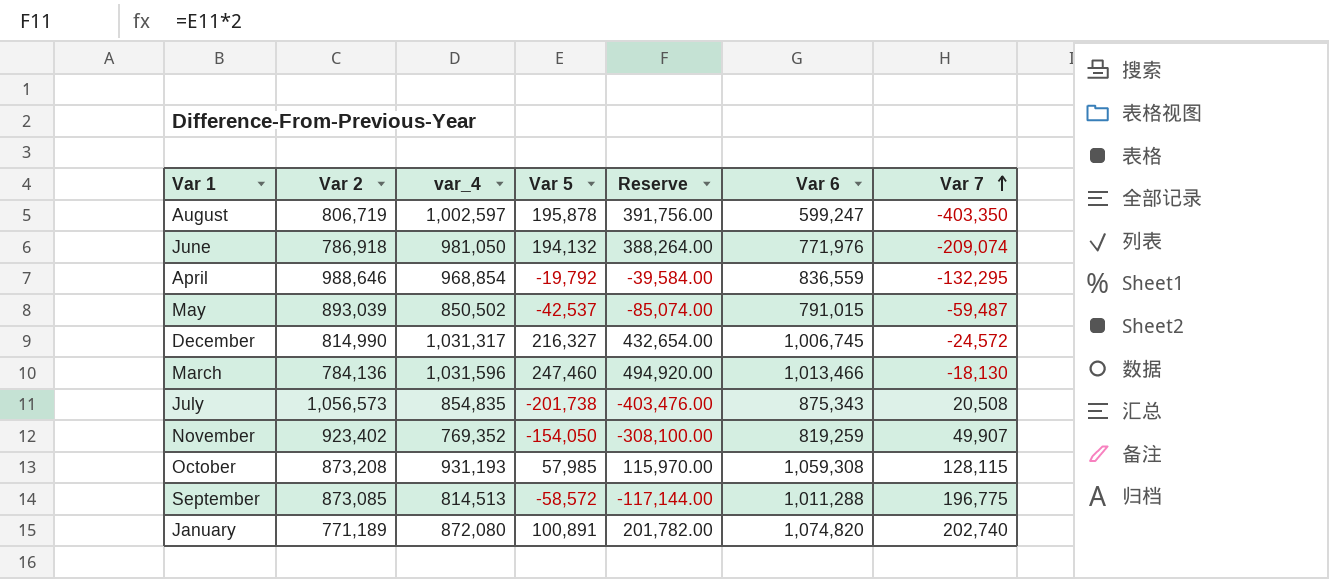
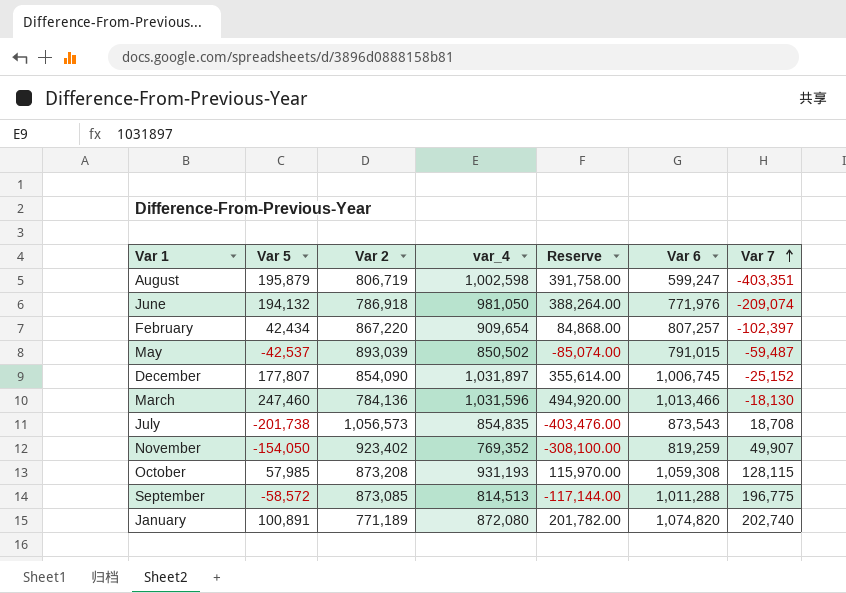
column Var 5 | position: 4 -> 2
row April: 988,646 | 968,854 | -19,792 | -39,584.00 | 836,559 | -132,295 -> none
August | Var 5: 195,878 -> 195,879
August | var_4: 1,002,597 -> 1,002,598
August | Reserve: 391,756.00 -> 391,758.00
August | Var 7: -403,350 -> -403,351
row February: none -> 42,434 | 867,220 | 909,654 | 84,868.00 | 807,257 | -102,397
December | Var 5: 216,327 -> 177,807
December | Var 2: 814,990 -> 854,090
December | var_4: 1,031,317 -> 1,031,897
December | Reserve: 432,654.00 -> 355,614.00
December | Var 7: -24,572 -> -25,152
July | Var 6: 875,343 -> 873,543
July | Var 7: 20,508 -> 18,708

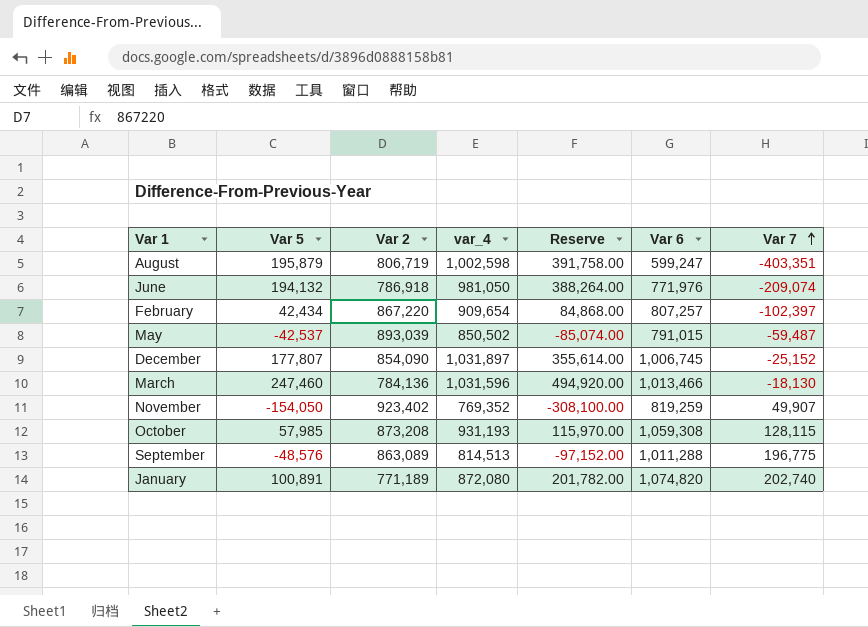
row July: -201,738 | 1,056,573 | 854,835 | -403,476.00 | 873,543 | 18,708 -> none
September | Var 5: -58,572 -> -48,576
September | Var 2: 873,085 -> 863,089
September | Reserve: -117,144.00 -> -97,152.00

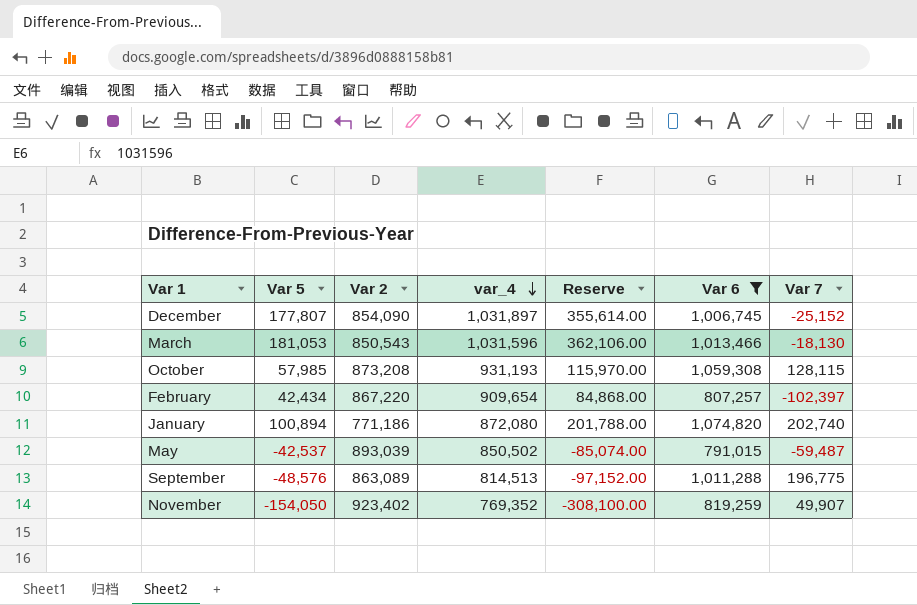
filter: none -> Var 6 >= 791,015
row order: Var 7 ascending -> var_4 descending
March | Var 5: 247,460 -> 181,053
March | Var 2: 784,136 -> 850,543
March | Reserve: 494,920.00 -> 362,106.00
January | Var 5: 100,891 -> 100,894
January | Var 2: 771,189 -> 771,186
January | Reserve: 201,782.00 -> 201,788.00

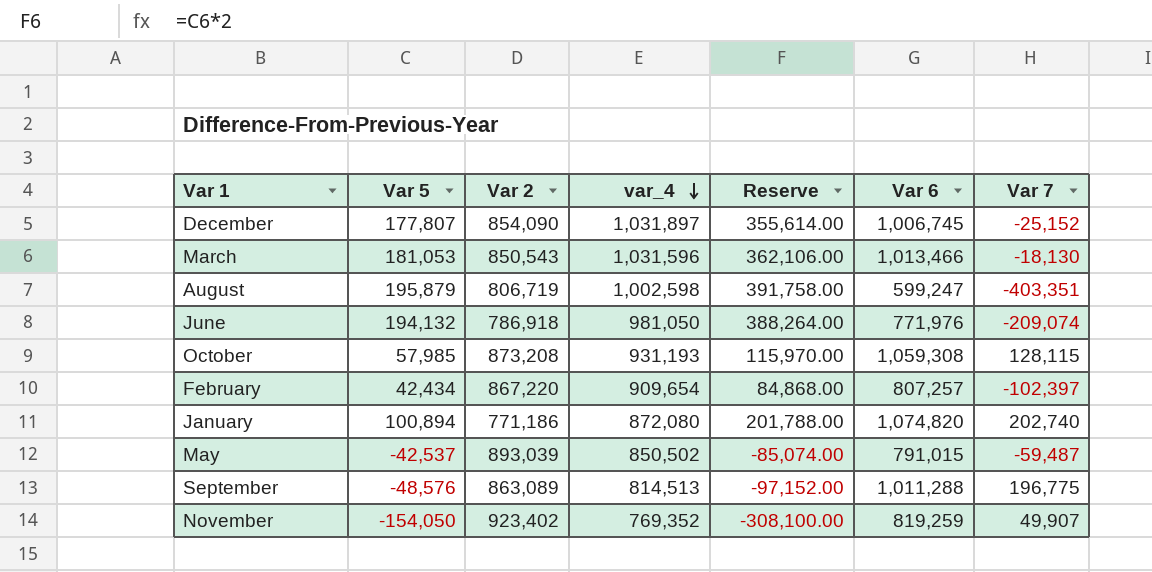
filter: Var 6 >= 791,015 -> none

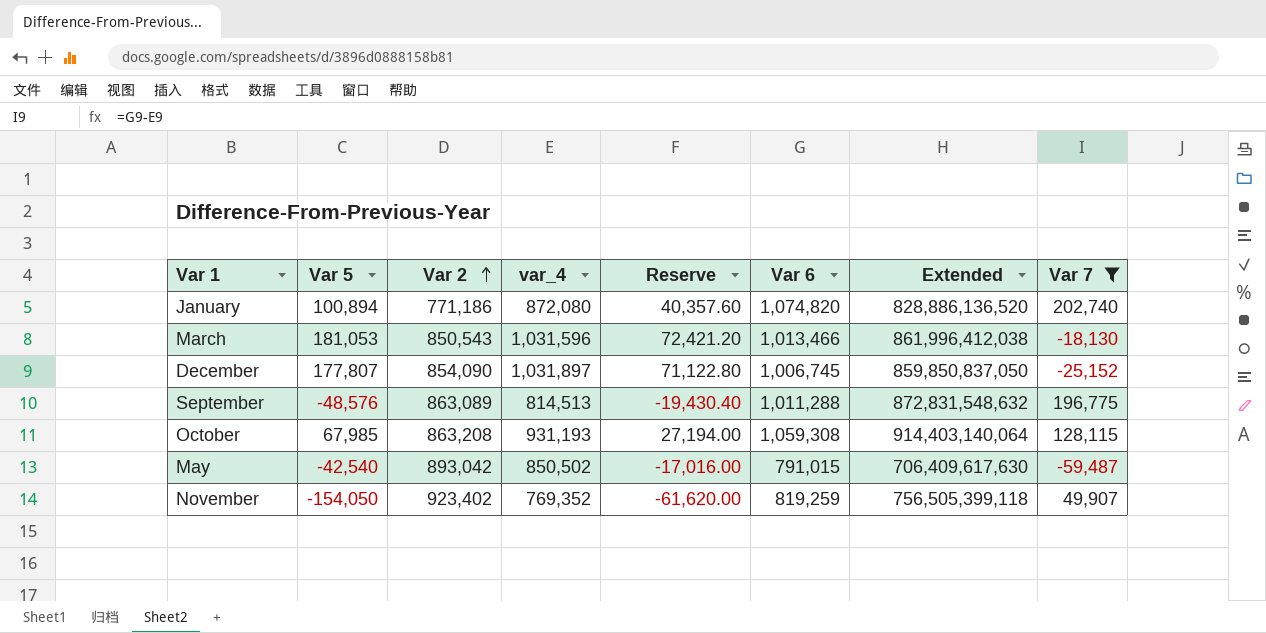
filter: none -> Var 7 >= -59,487
row order: var_4 descending -> Var 2 ascending
column Reserve | formula: [Var 5] * 2 -> [Var 5] * 0.4
column Extended | formula: none -> [Var 2] * [Var 6]
October | Var 5: 57,985 -> 67,985
October | Var 2: 873,208 -> 863,208
May | Var 5: -42,537 -> -42,540
May | Var 2: 893,039 -> 893,042

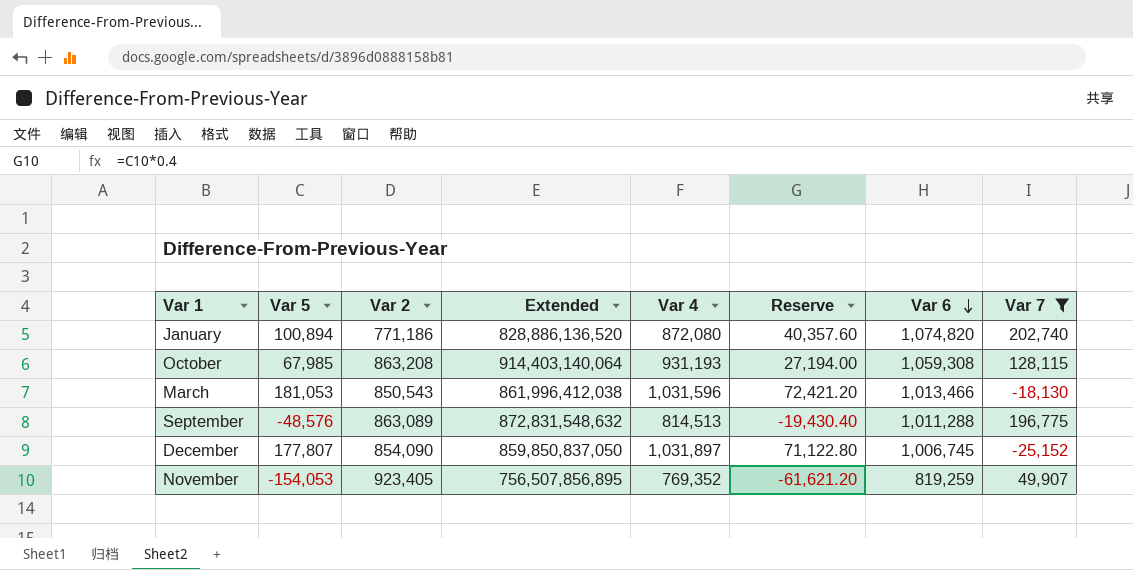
row order: Var 2 ascending -> Var 6 descending
column Extended | position: 7 -> 4
column name: var_4 -> Var 4
row May: -42,540 | 893,042 | 850,502 | -17,016.00 | 791,015 | 706,409,617,630 | -59,487 -> none
November | Var 5: -154,050 -> -154,053
November | Var 2: 923,402 -> 923,405
November | Extended: 756,505,399,118 -> 756,507,856,895
November | Reserve: -61,620.00 -> -61,621.20

